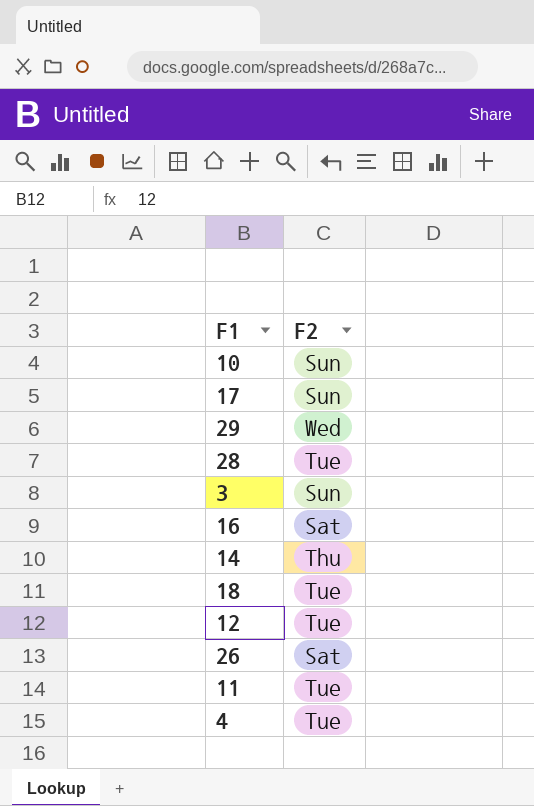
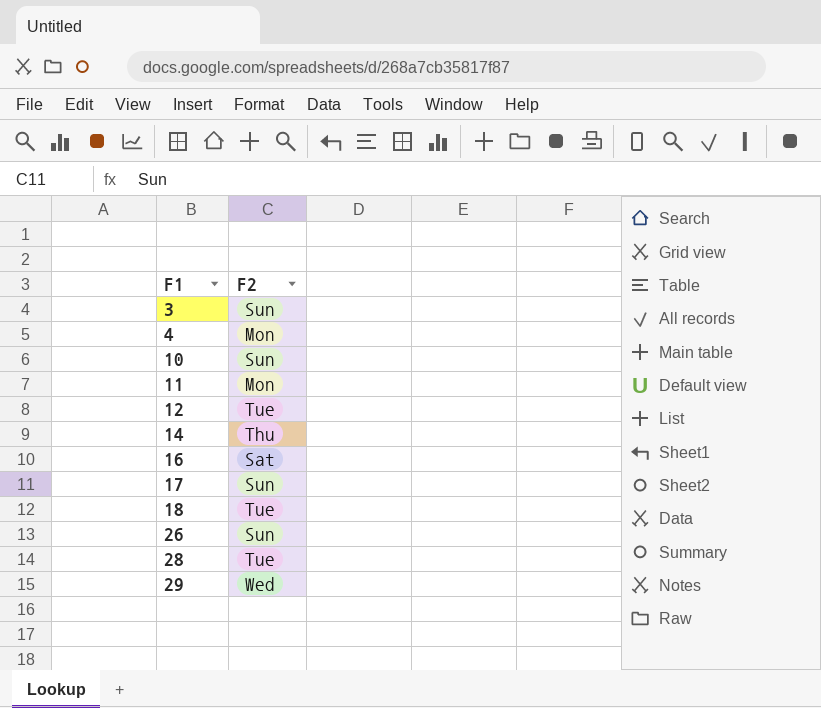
row order: none -> F1 ascending
4 | F2: Tue -> Mon
11 | F2: Tue -> Mon
26 | F2: Sat -> Sun

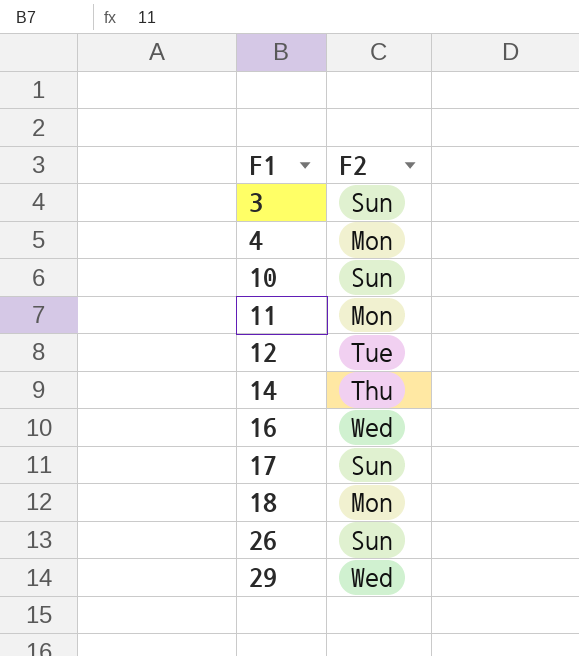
row 28: Tue -> none
16 | F2: Sat -> Wed
18 | F2: Tue -> Mon

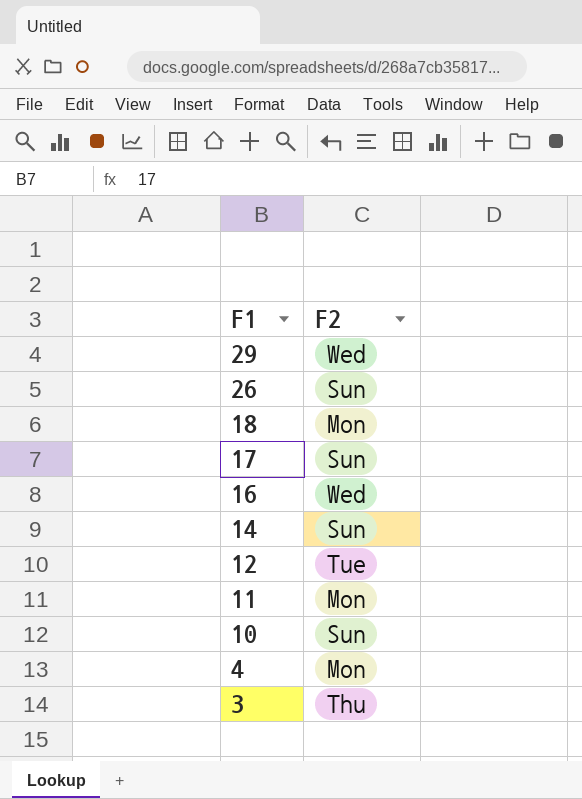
row order: F1 ascending -> F1 descending
14 | F2: Thu -> Sun
3 | F2: Sun -> Thu

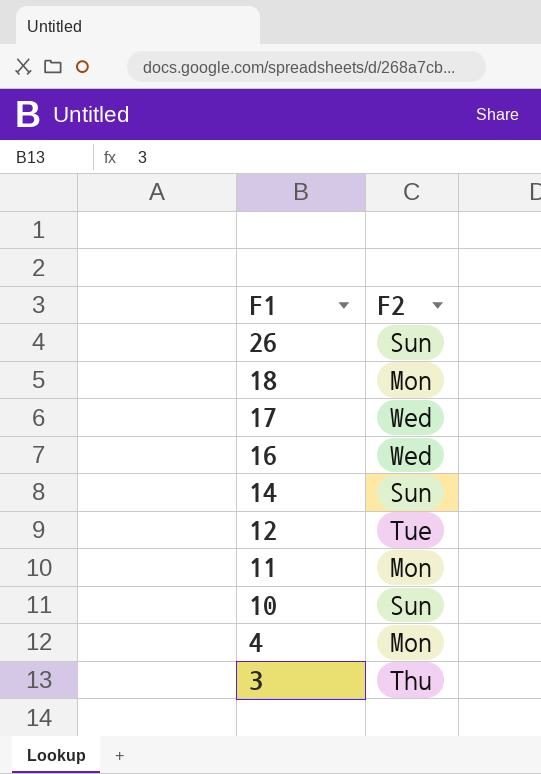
row 29: Wed -> none
17 | F2: Sun -> Wed

